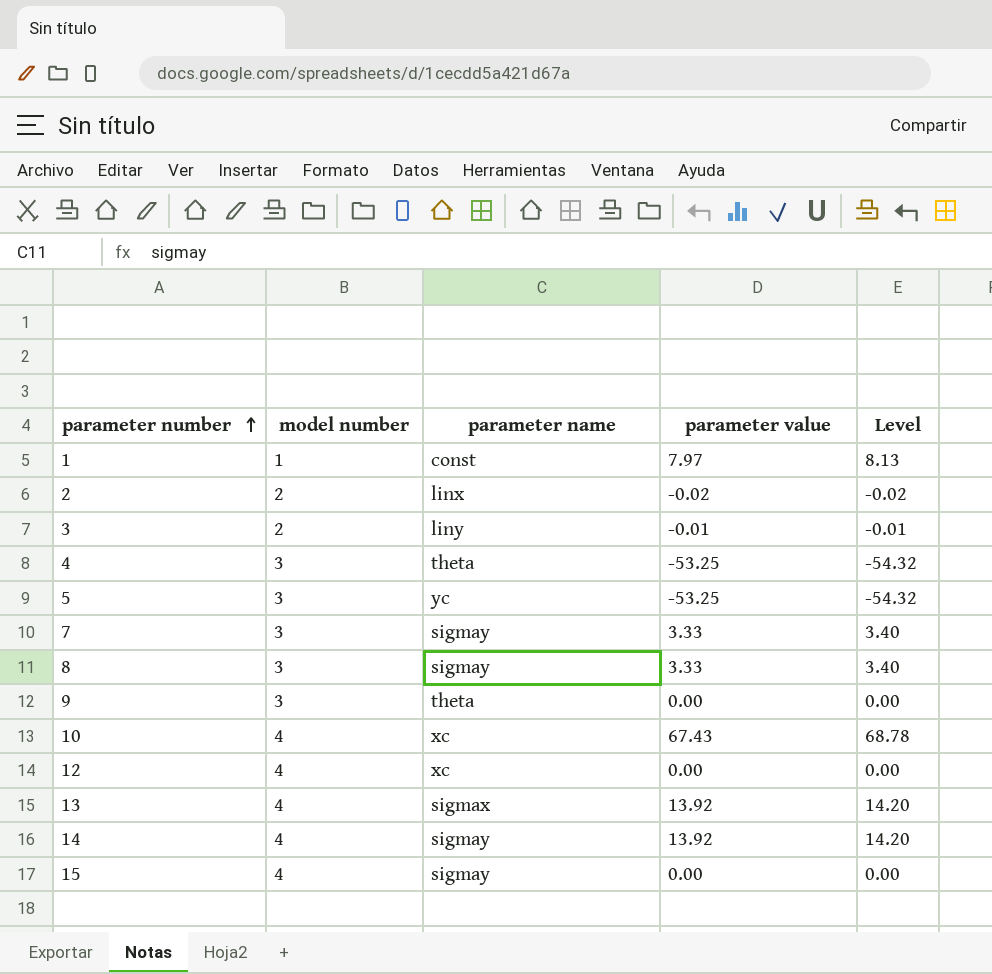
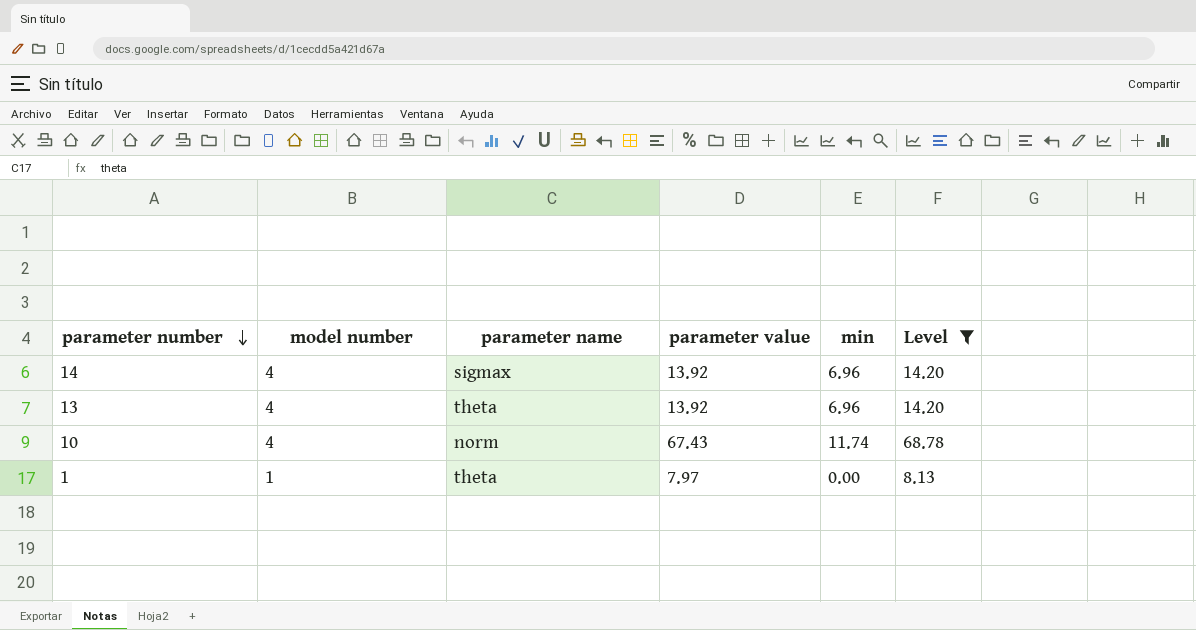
filter: none -> Level >= 8.13
row order: parameter number ascending -> parameter number descending
column min | position: none -> 5
14 | parameter name: sigmay -> sigmax
13 | parameter name: sigmax -> theta
10 | parameter name: xc -> norm
1 | parameter name: const -> theta

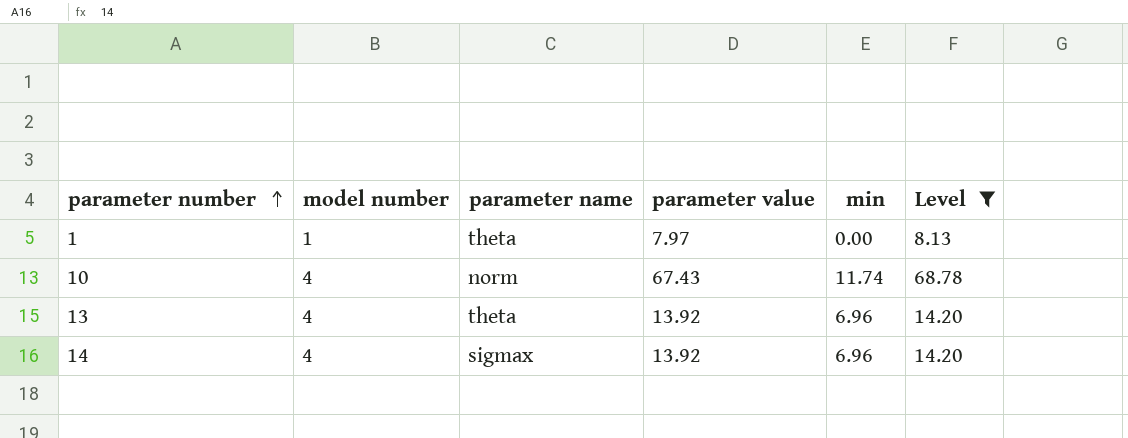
row order: parameter number descending -> parameter number ascending

